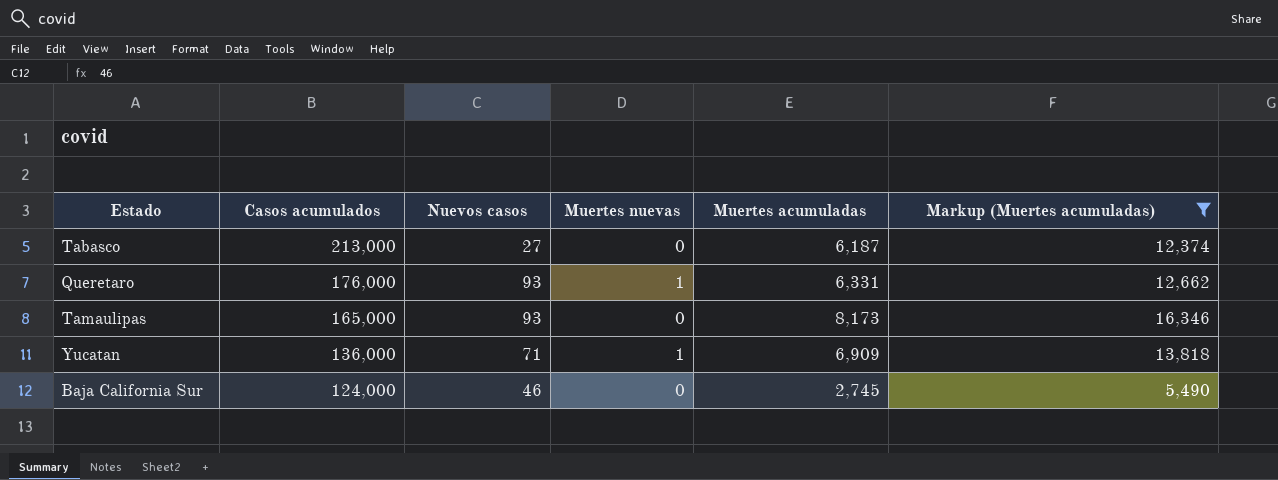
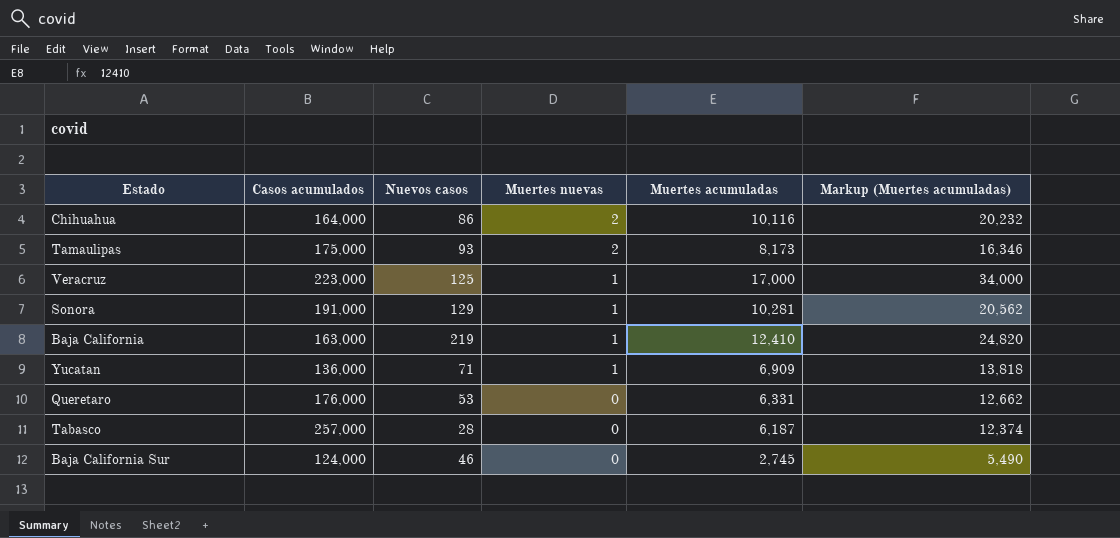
filter: Markup (Muertes acumuladas) <= 16,346 -> none
row order: Casos acumulados descending -> Muertes nuevas descending
Tamaulipas | Casos acumulados: 165,000 -> 175,000
Tamaulipas | Muertes nuevas: 0 -> 2
Queretaro | Nuevos casos: 93 -> 53
Queretaro | Muertes nuevas: 1 -> 0
Tabasco | Casos acumulados: 213,000 -> 257,000
Tabasco | Nuevos casos: 27 -> 28

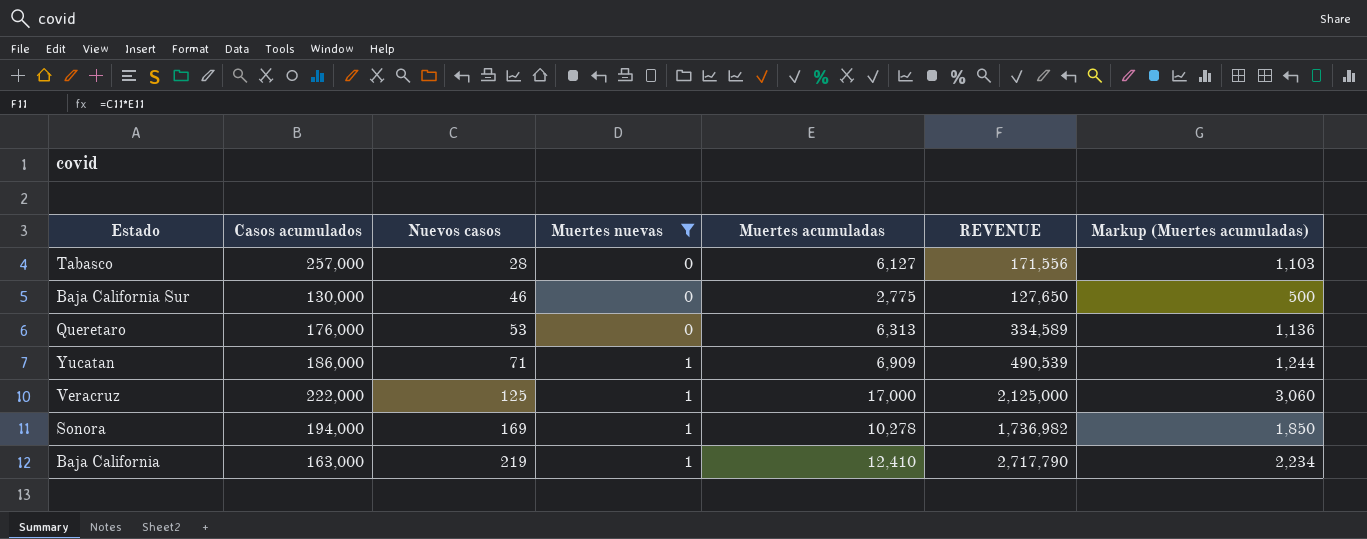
filter: none -> Muertes nuevas != 2
row order: Muertes nuevas descending -> Nuevos casos ascending
column REVENUE | formula: none -> [Nuevos casos] * [Muertes acumuladas]
column Markup (Muertes acumuladas) | formula: [Muertes acumuladas] * 2 -> [Muertes acumuladas] * 0.18
Tabasco | Muertes acumuladas: 6,187 -> 6,127
Baja California Sur | Casos acumulados: 124,000 -> 130,000
Baja California Sur | Muertes acumuladas: 2,745 -> 2,775
Queretaro | Muertes acumuladas: 6,331 -> 6,313
Yucatan | Casos acumulados: 136,000 -> 186,000
Veracruz | Casos acumulados: 223,000 -> 222,000
Sonora | Casos acumulados: 191,000 -> 194,000
Sonora | Nuevos casos: 129 -> 169
Sonora | Muertes acumuladas: 10,281 -> 10,278

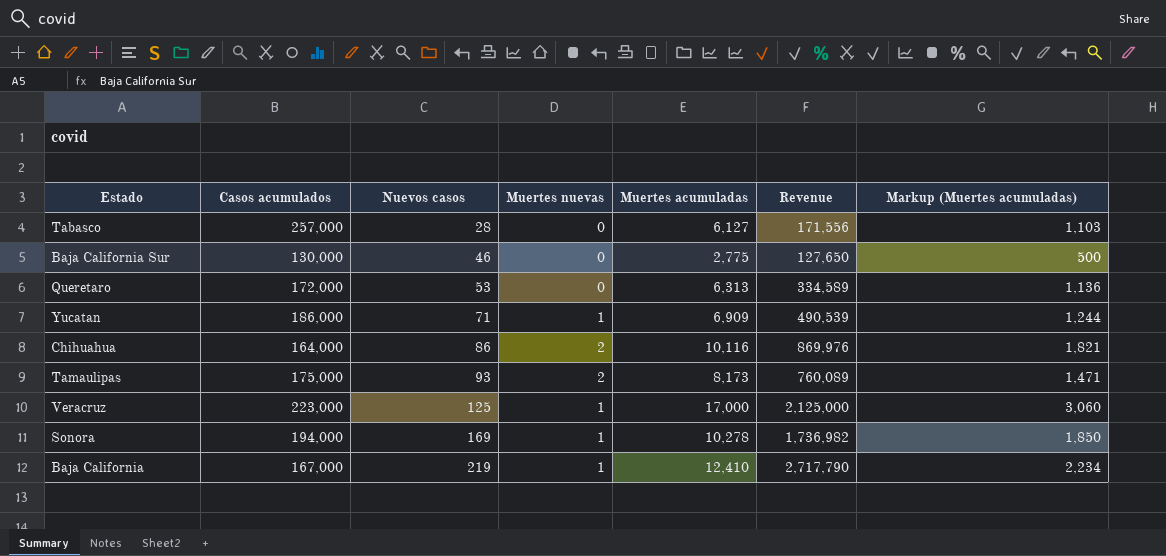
filter: Muertes nuevas != 2 -> none
column name: REVENUE -> Revenue
Queretaro | Casos acumulados: 176,000 -> 172,000
Veracruz | Casos acumulados: 222,000 -> 223,000
Baja California | Casos acumulados: 163,000 -> 167,000

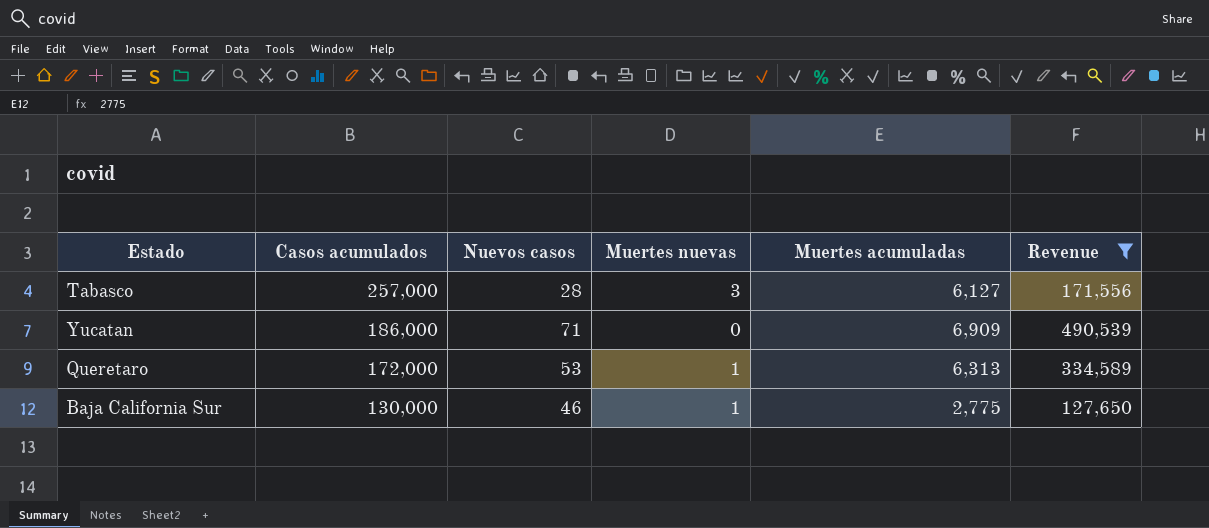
filter: none -> Revenue <= 490,539
row order: Nuevos casos ascending -> Casos acumulados descending
column Markup (Muertes acumuladas) | formula: [Muertes acumuladas] * 0.18 -> none
Tabasco | Muertes nuevas: 0 -> 3
Yucatan | Muertes nuevas: 1 -> 0
Queretaro | Muertes nuevas: 0 -> 1
Baja California Sur | Muertes nuevas: 0 -> 1

